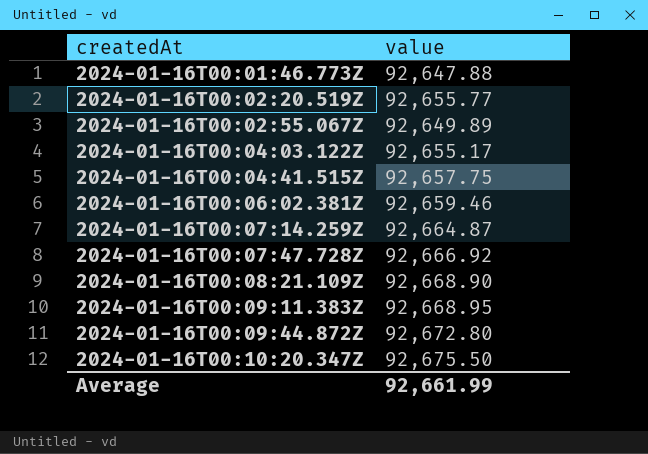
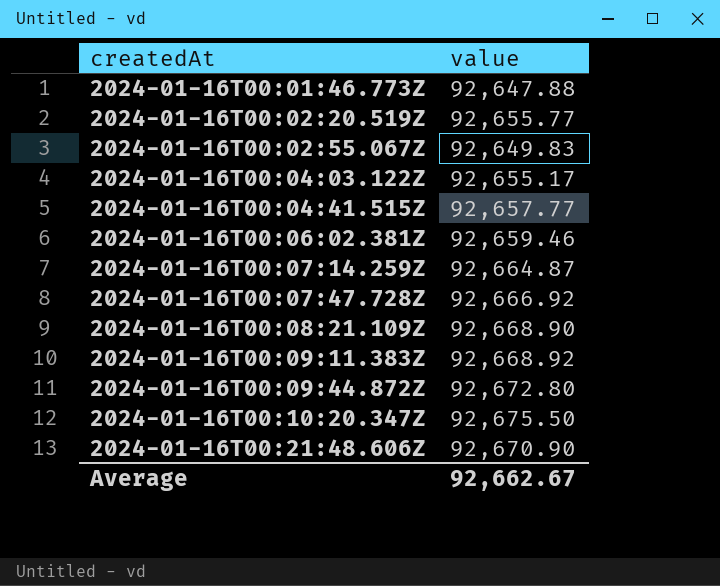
2024-01-16T00:02:55.067Z | value: 92,649.89 -> 92,649.83
2024-01-16T00:04:41.515Z | value: 92,657.75 -> 92,657.77
2024-01-16T00:09:11.383Z | value: 92,668.95 -> 92,668.92
row 2024-01-16T00:21:48.606Z: none -> 92,670.90
Average | value: 92,661.99 -> 92,662.67

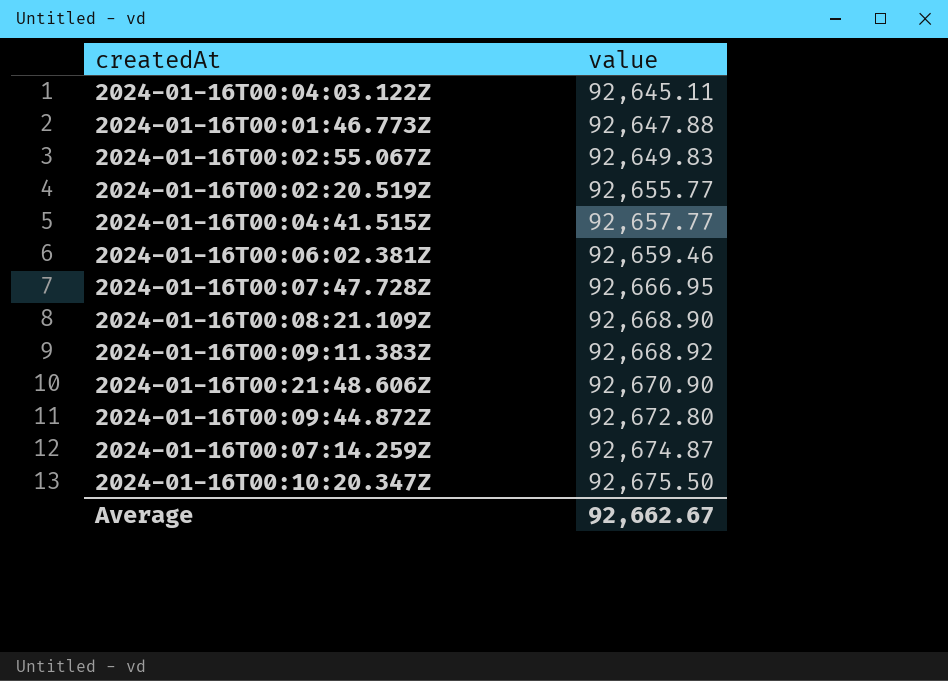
row order: createdAt ascending -> value ascending
2024-01-16T00:04:03.122Z | value: 92,655.17 -> 92,645.11
2024-01-16T00:07:47.728Z | value: 92,666.92 -> 92,666.95
2024-01-16T00:07:14.259Z | value: 92,664.87 -> 92,674.87

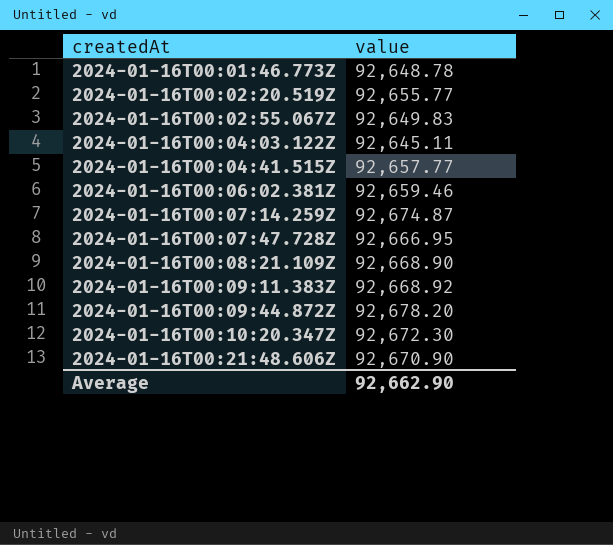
row order: value ascending -> createdAt ascending
2024-01-16T00:01:46.773Z | value: 92,647.88 -> 92,648.78
2024-01-16T00:09:44.872Z | value: 92,672.80 -> 92,678.20
2024-01-16T00:10:20.347Z | value: 92,675.50 -> 92,672.30
Average | value: 92,662.67 -> 92,662.90

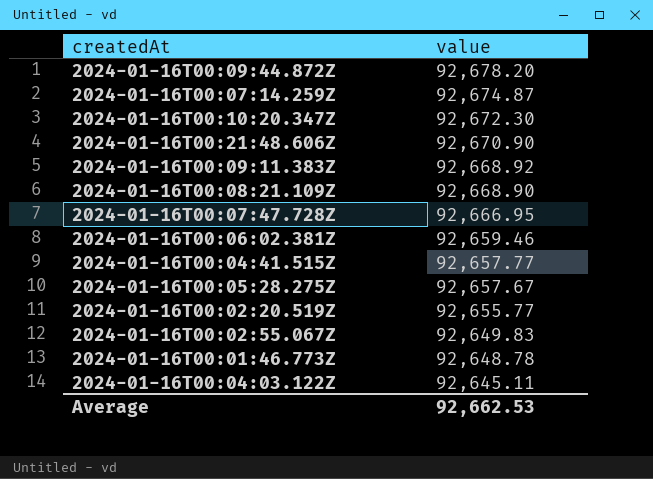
row order: createdAt ascending -> value descending
row 2024-01-16T00:05:28.275Z: none -> 92,657.67
Average | value: 92,662.90 -> 92,662.53

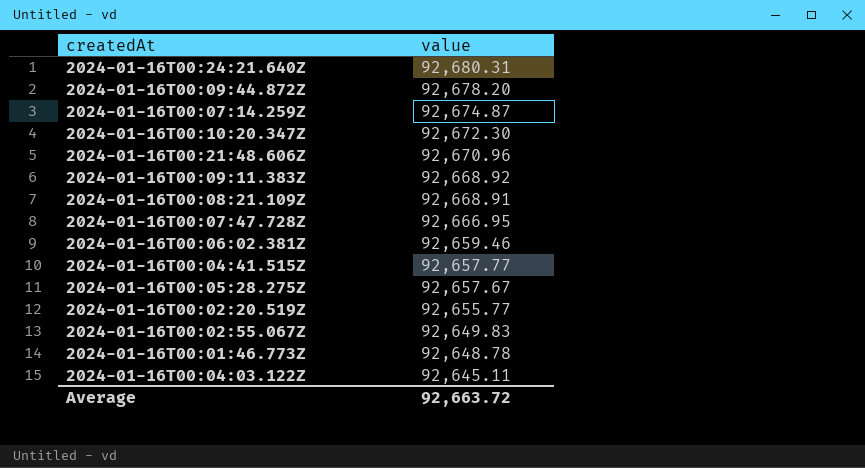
row 2024-01-16T00:24:21.640Z: none -> 92,680.31
2024-01-16T00:21:48.606Z | value: 92,670.90 -> 92,670.96
2024-01-16T00:08:21.109Z | value: 92,668.90 -> 92,668.91
Average | value: 92,662.53 -> 92,663.72

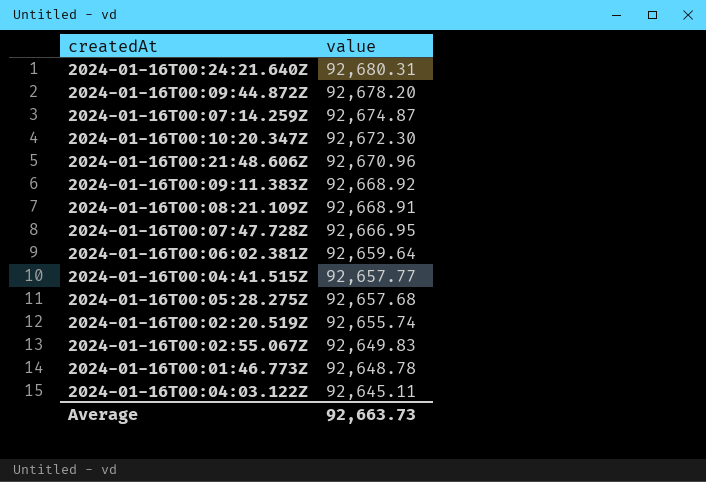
2024-01-16T00:06:02.381Z | value: 92,659.46 -> 92,659.64
2024-01-16T00:05:28.275Z | value: 92,657.67 -> 92,657.68
2024-01-16T00:02:20.519Z | value: 92,655.77 -> 92,655.74
Average | value: 92,663.72 -> 92,663.73

